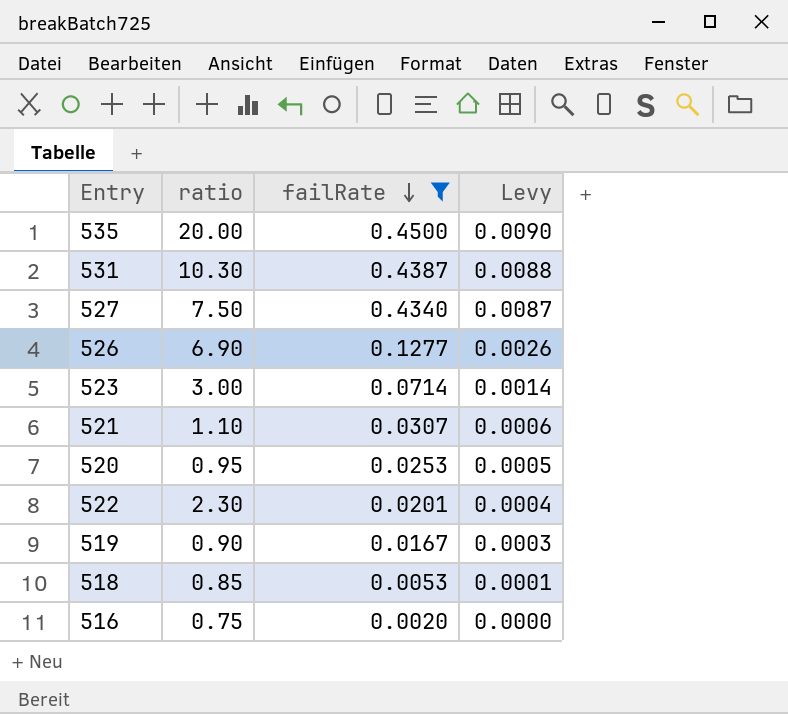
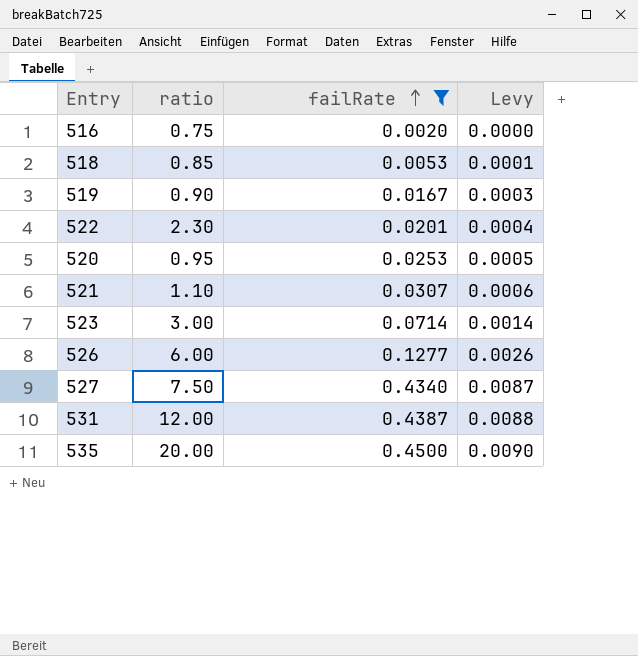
row order: failRate descending -> failRate ascending
526 | ratio: 6.90 -> 6.00
531 | ratio: 10.30 -> 12.00

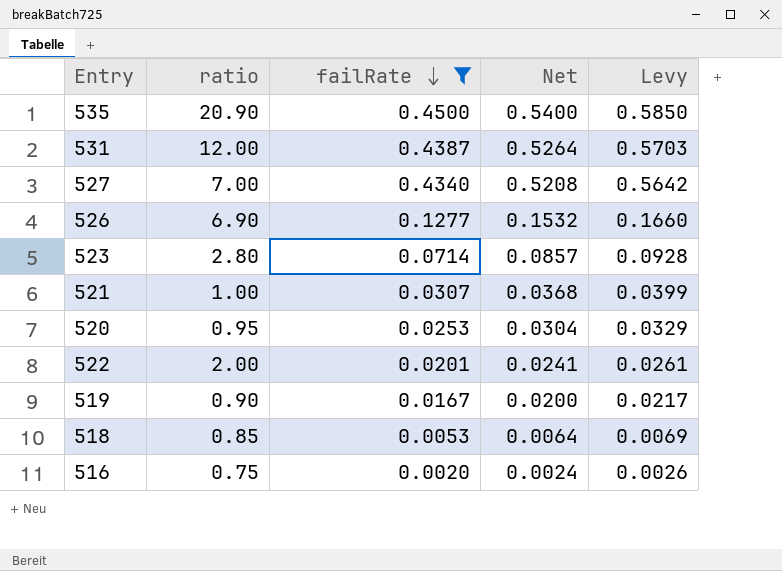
row order: failRate ascending -> failRate descending
column Net | formula: none -> [failRate] * 1.2
column Levy | formula: [failRate] * 0.02 -> [failRate] * 1.3
535 | ratio: 20.00 -> 20.90
527 | ratio: 7.50 -> 7.00
526 | ratio: 6.00 -> 6.90
523 | ratio: 3.00 -> 2.80
521 | ratio: 1.10 -> 1.00
522 | ratio: 2.30 -> 2.00

